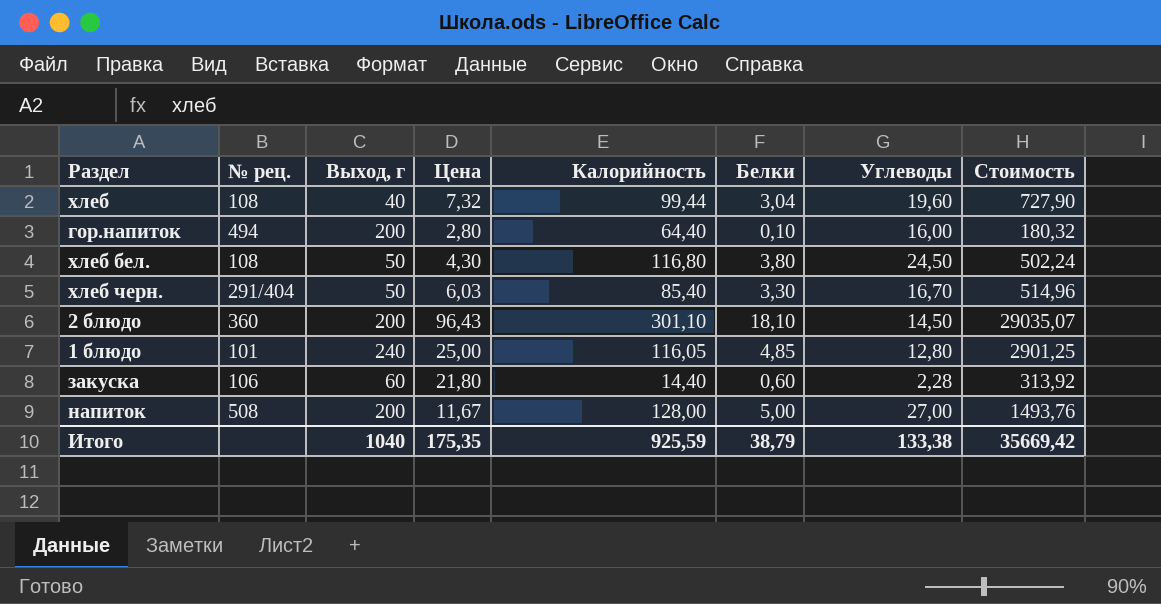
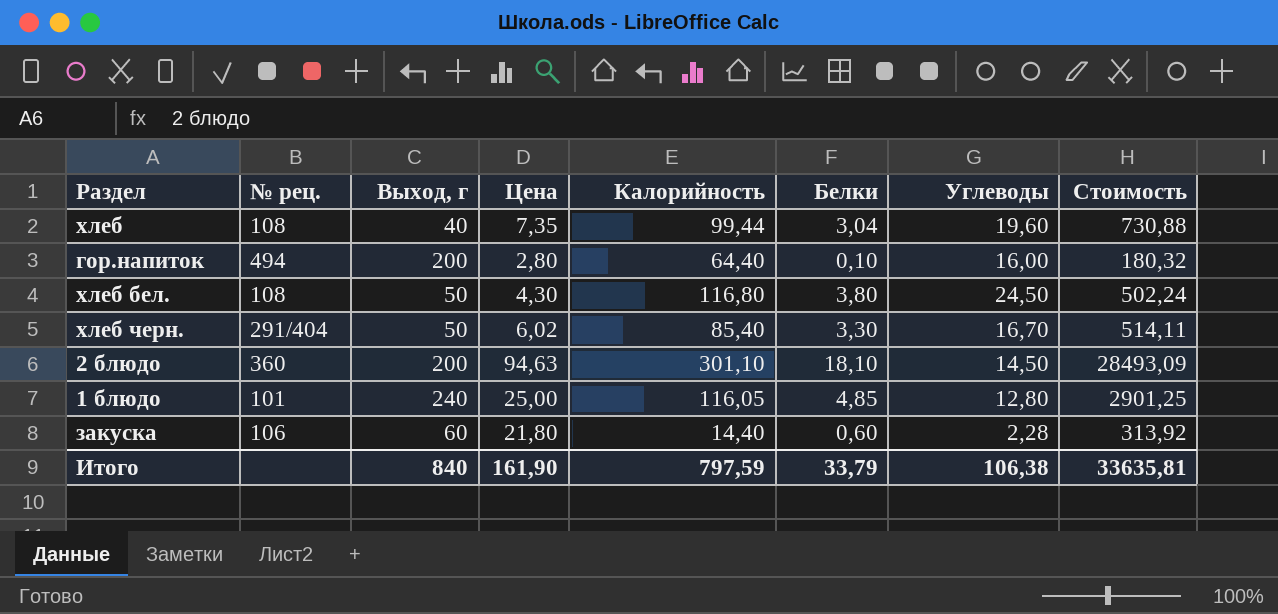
row напиток: 508 | 200 | 11,67 | 128,00 | 5,00 | 27,00 | 1493,76 -> none
хлеб | Цена: 7,32 -> 7,35
хлеб | Стоимость: 727,90 -> 730,88
хлеб черн. | Цена: 6,03 -> 6,02
хлеб черн. | Стоимость: 514,96 -> 514,11
2 блюдо | Цена: 96,43 -> 94,63
2 блюдо | Стоимость: 29035,07 -> 28493,09
Итого | Выход, г: 1040 -> 840
Итого | Цена: 175,35 -> 161,90
Итого | Калорийность: 925,59 -> 797,59
Итого | Белки: 38,79 -> 33,79
Итого | Углеводы: 133,38 -> 106,38
Итого | Стоимость: 35669,42 -> 33635,81

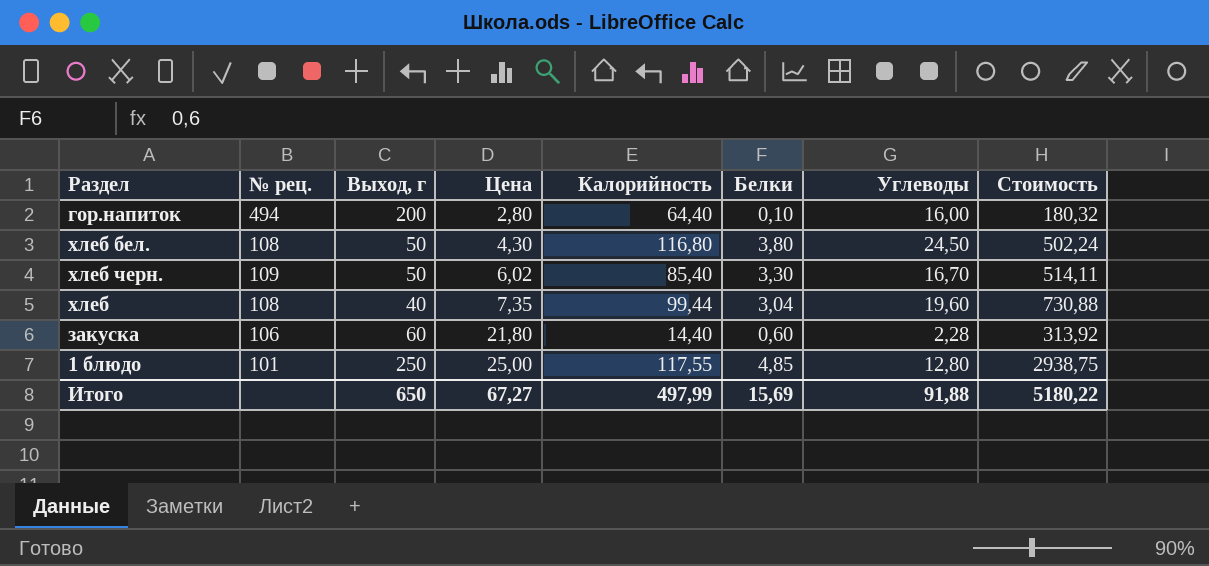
row order: none -> Цена ascending
row 2 блюдо: 360 | 200 | 94,63 | 301,10 | 18,10 | 14,50 | 28493,09 -> none
хлеб черн. | № рец.: 291/404 -> 109
1 блюдо | Выход, г: 240 -> 250
1 блюдо | Калорийность: 116,05 -> 117,55
1 блюдо | Стоимость: 2901,25 -> 2938,75
Итого | Выход, г: 840 -> 650
Итого | Цена: 161,90 -> 67,27
Итого | Калорийность: 797,59 -> 497,99
Итого | Белки: 33,79 -> 15,69
Итого | Углеводы: 106,38 -> 91,88
Итого | Стоимость: 33635,81 -> 5180,22

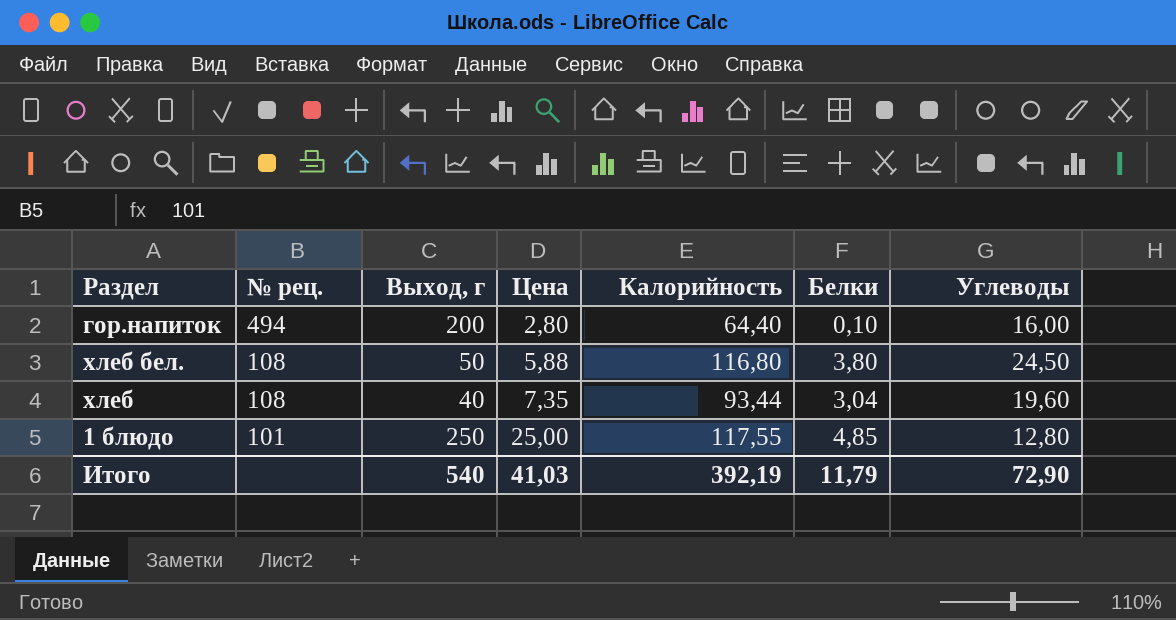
column Стоимость | formula: [Цена] * [Калорийность] -> none
row хлеб черн.: 109 | 50 | 6,02 | 85,40 | 3,30 | 16,70 | 514,11 -> none
row закуска: 106 | 60 | 21,80 | 14,40 | 0,60 | 2,28 | 313,92 -> none
хлеб бел. | Цена: 4,30 -> 5,88
хлеб | Калорийность: 99,44 -> 93,44
Итого | Выход, г: 650 -> 540
Итого | Цена: 67,27 -> 41,03
Итого | Калорийность: 497,99 -> 392,19
Итого | Белки: 15,69 -> 11,79
Итого | Углеводы: 91,88 -> 72,90

